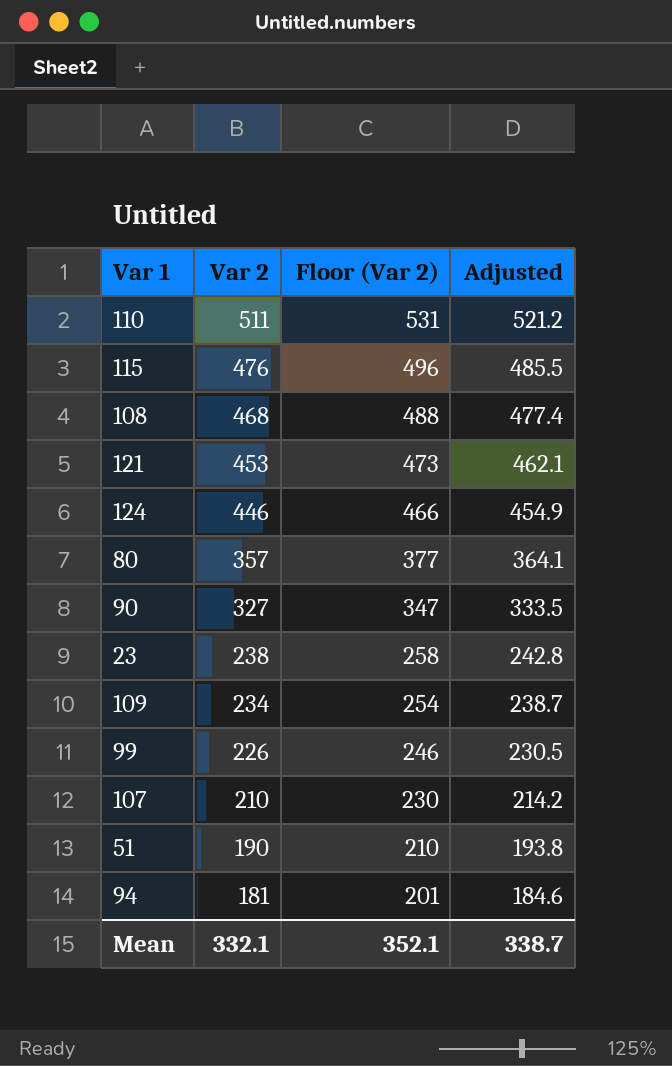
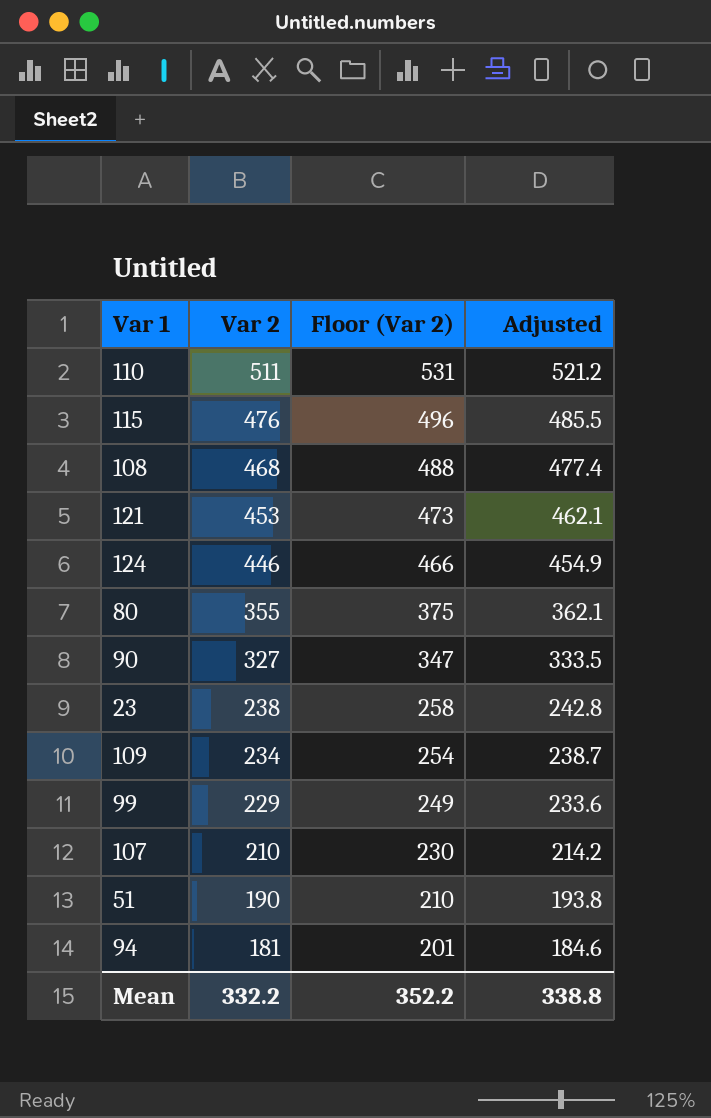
80 | Var 2: 357 -> 355
80 | Floor (Var 2): 377 -> 375
80 | Adjusted: 364.1 -> 362.1
99 | Var 2: 226 -> 229
99 | Floor (Var 2): 246 -> 249
99 | Adjusted: 230.5 -> 233.6
Mean | Var 2: 332.1 -> 332.2
Mean | Floor (Var 2): 352.1 -> 352.2
Mean | Adjusted: 338.7 -> 338.8

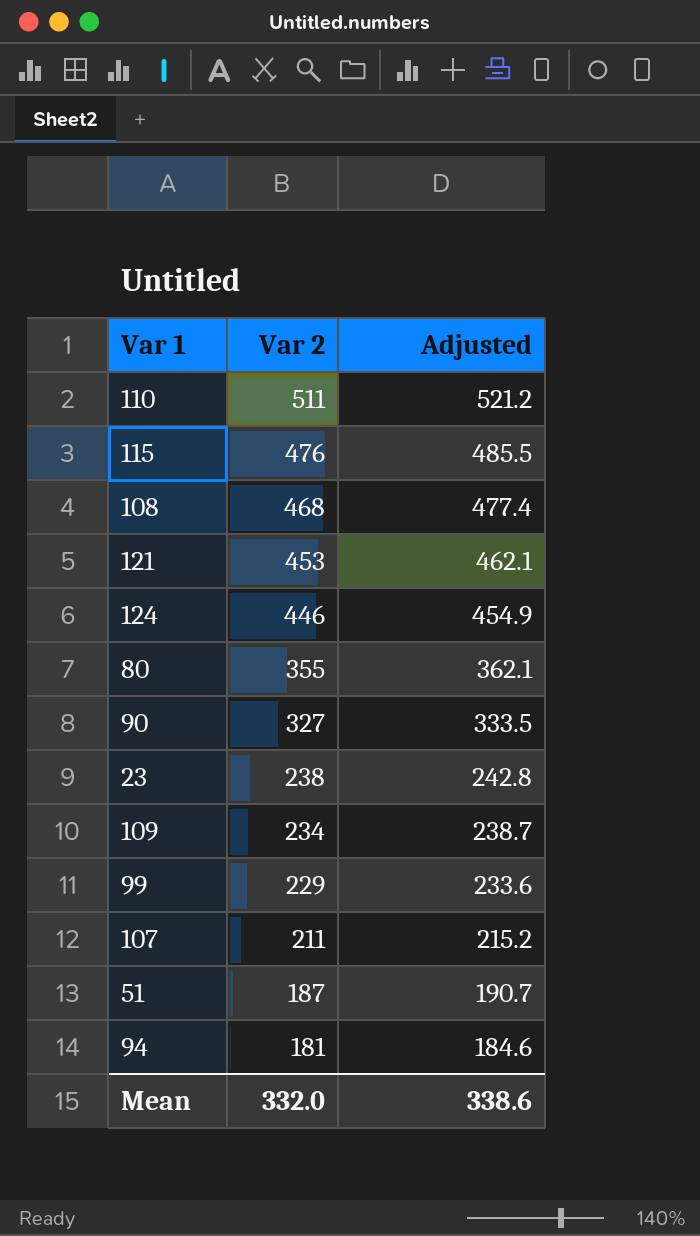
column Floor (Var 2) | formula: [Var 2] + 20 -> none
107 | Var 2: 210 -> 211
107 | Adjusted: 214.2 -> 215.2
51 | Var 2: 190 -> 187
51 | Adjusted: 193.8 -> 190.7
Mean | Var 2: 332.2 -> 332.0
Mean | Adjusted: 338.8 -> 338.6

